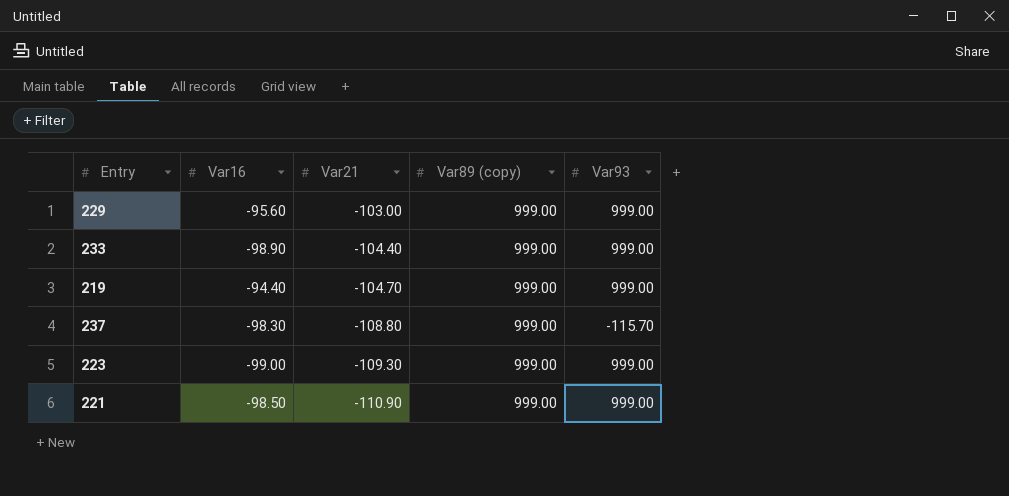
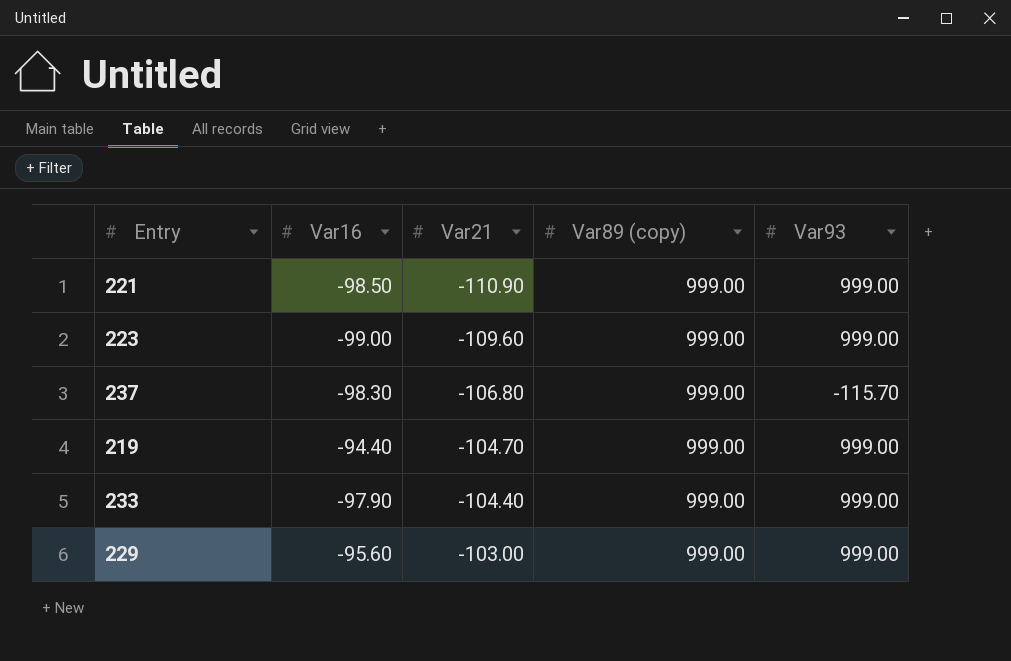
row order: Var21 descending -> Var21 ascending
223 | Var21: -109.30 -> -109.60
237 | Var21: -108.80 -> -106.80
233 | Var16: -98.90 -> -97.90

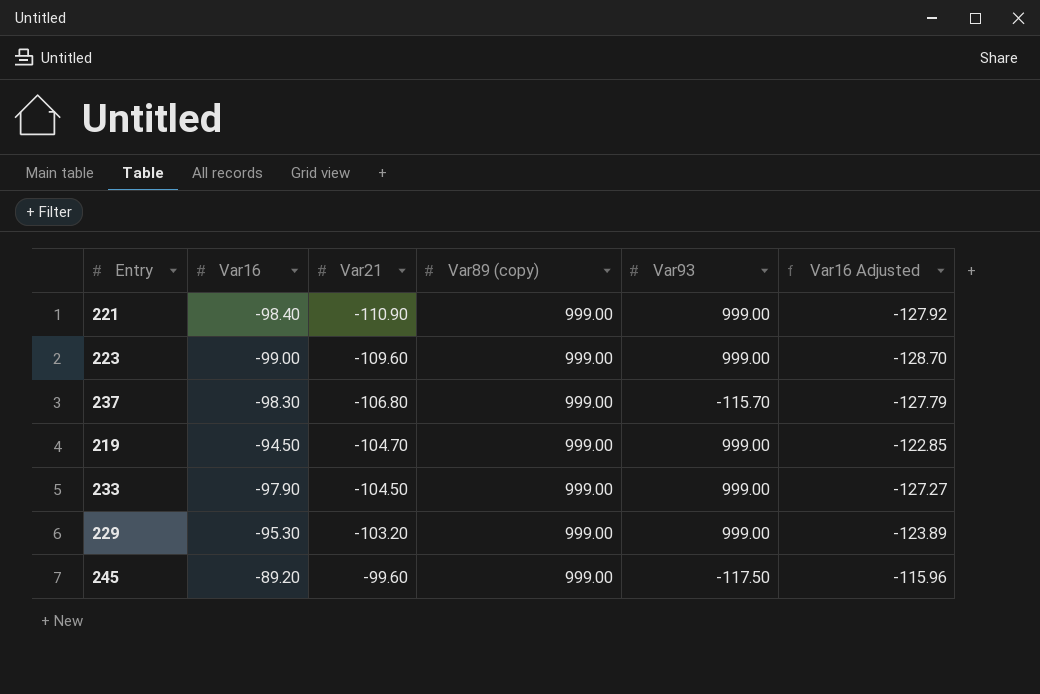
column Var16 Adjusted | formula: none -> [Var16] * 1.3
221 | Var16: -98.50 -> -98.40
219 | Var16: -94.40 -> -94.50
233 | Var21: -104.40 -> -104.50
229 | Var16: -95.60 -> -95.30
229 | Var21: -103.00 -> -103.20
row 245: none -> -89.20 | -99.60 | 999.00 | -117.50 | -115.96

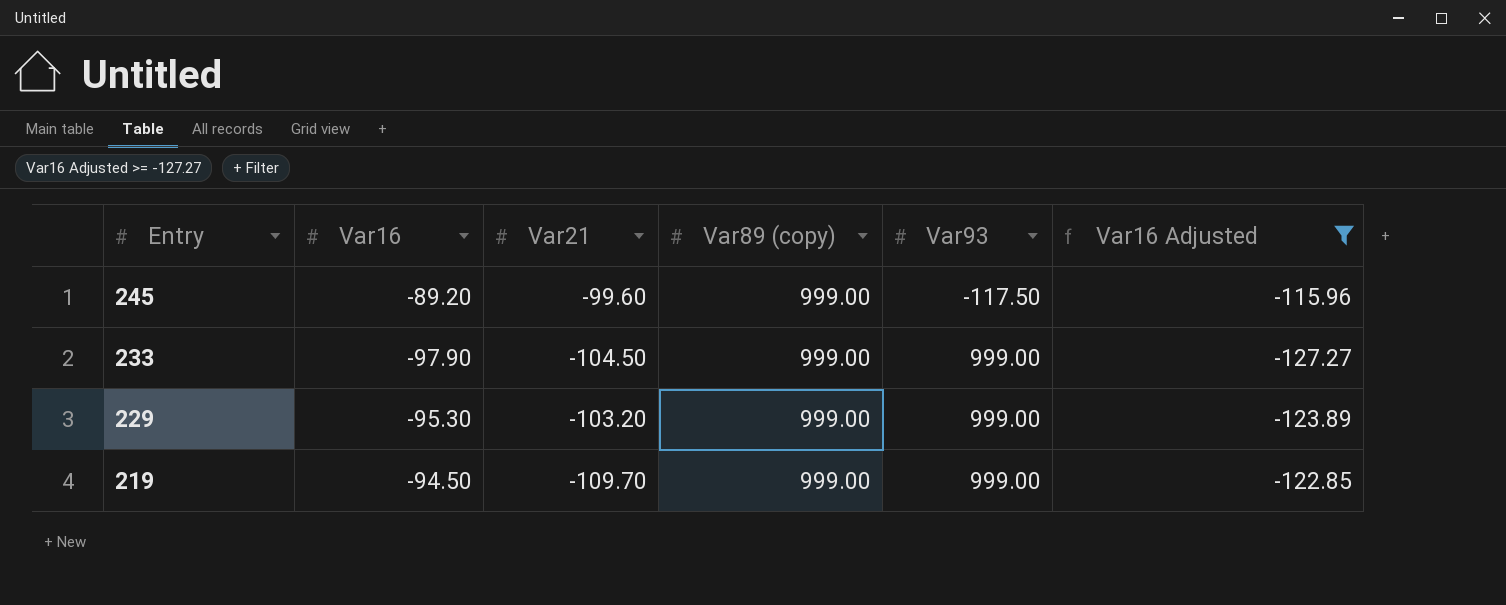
filter: none -> Var16 Adjusted >= -127.27
row order: Var21 ascending -> Entry descending
219 | Var21: -104.70 -> -109.70

